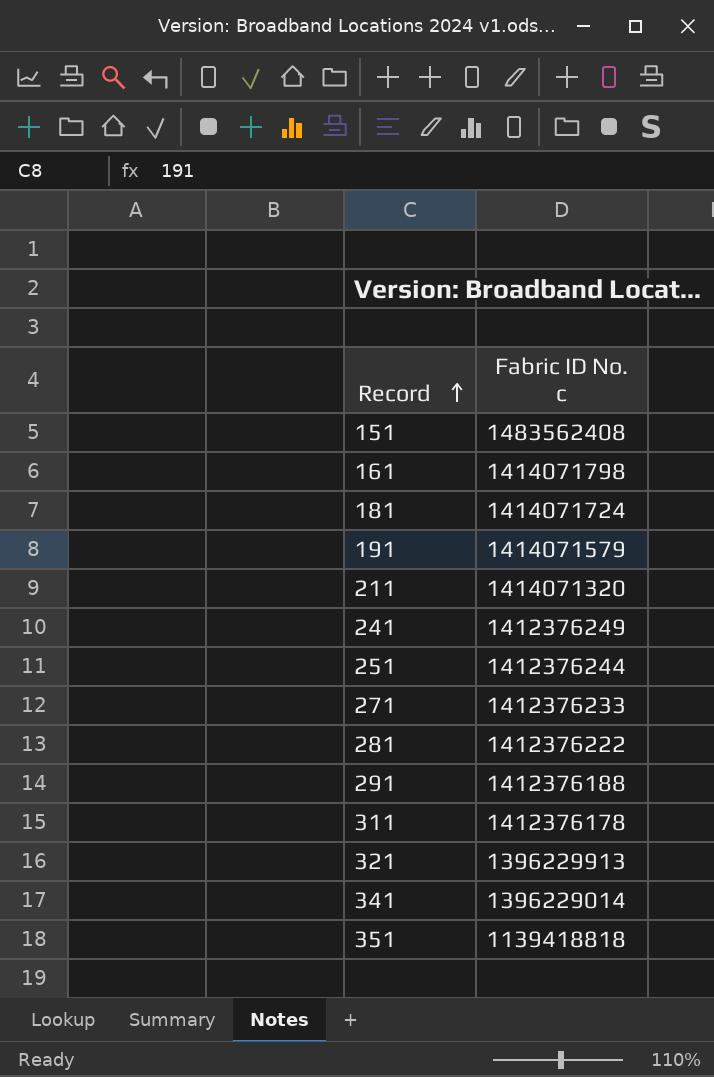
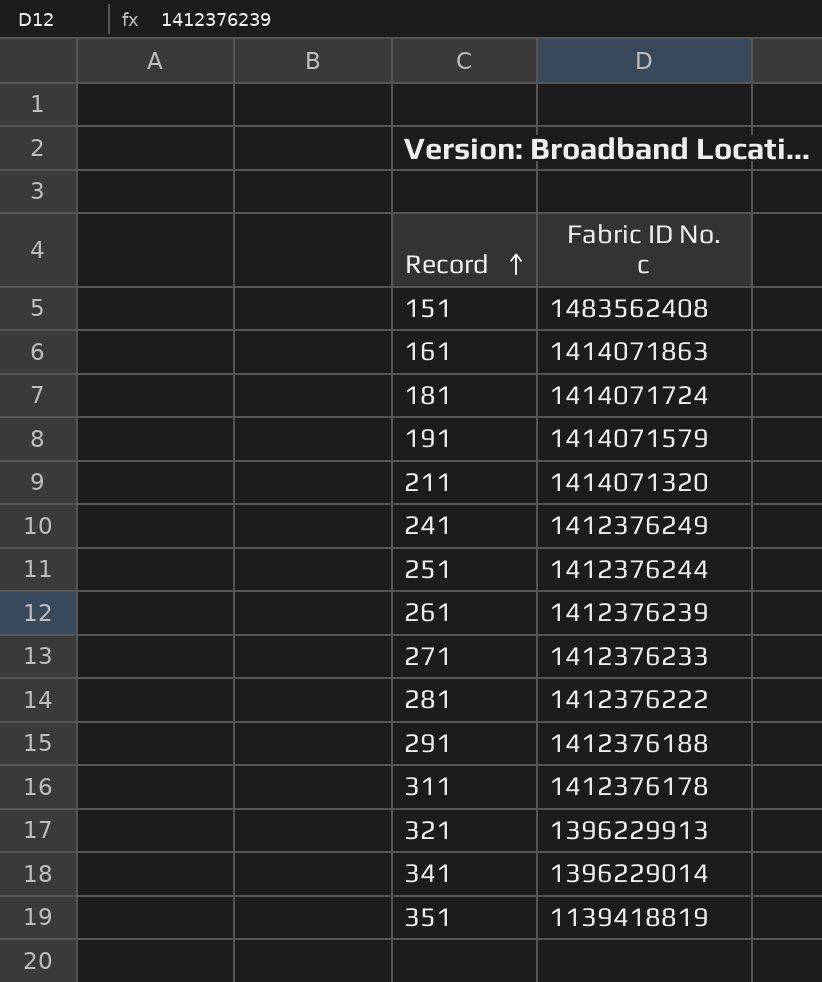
161 | Fabric ID No. c: 1414071798 -> 1414071863
row 261: none -> 1412376239
351 | Fabric ID No. c: 1139418818 -> 1139418819

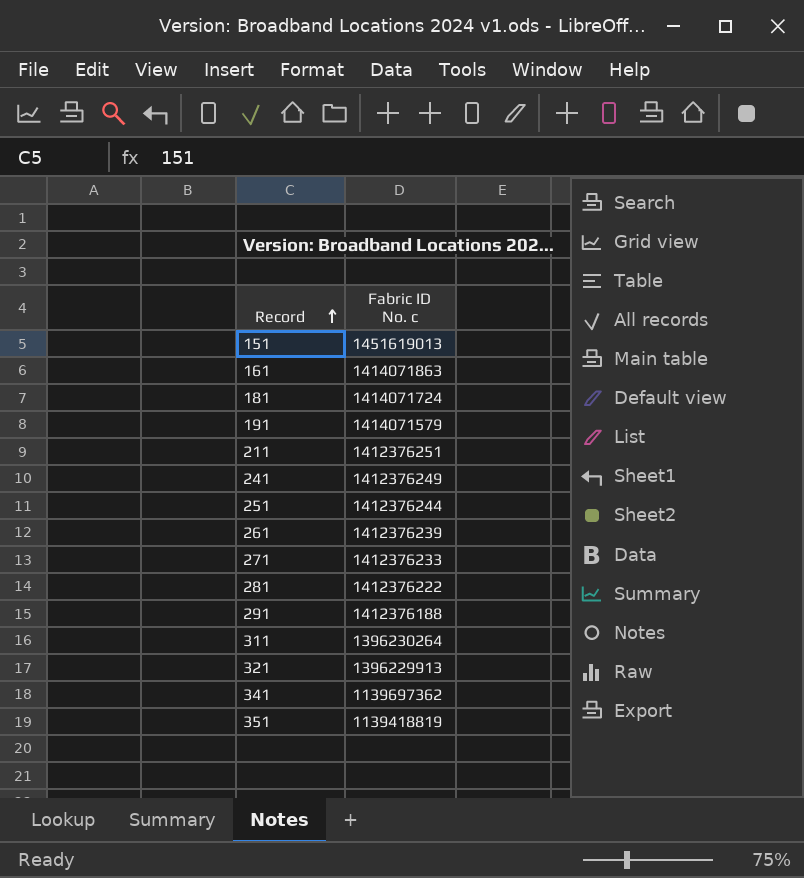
151 | Fabric ID No. c: 1483562408 -> 1451619013
211 | Fabric ID No. c: 1414071320 -> 1412376251
311 | Fabric ID No. c: 1412376178 -> 1396230264
341 | Fabric ID No. c: 1396229014 -> 1139697362

